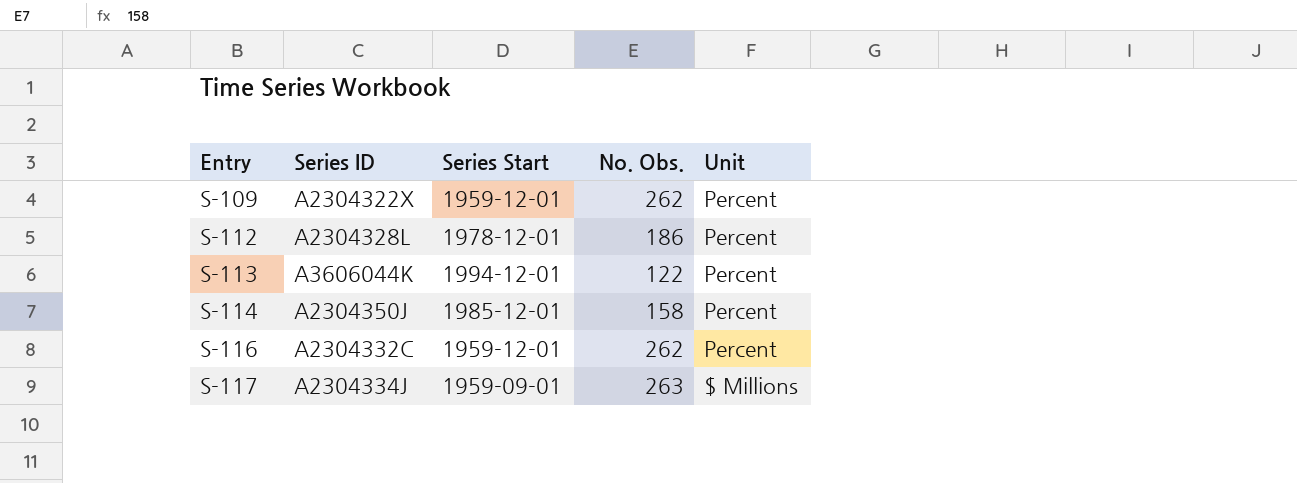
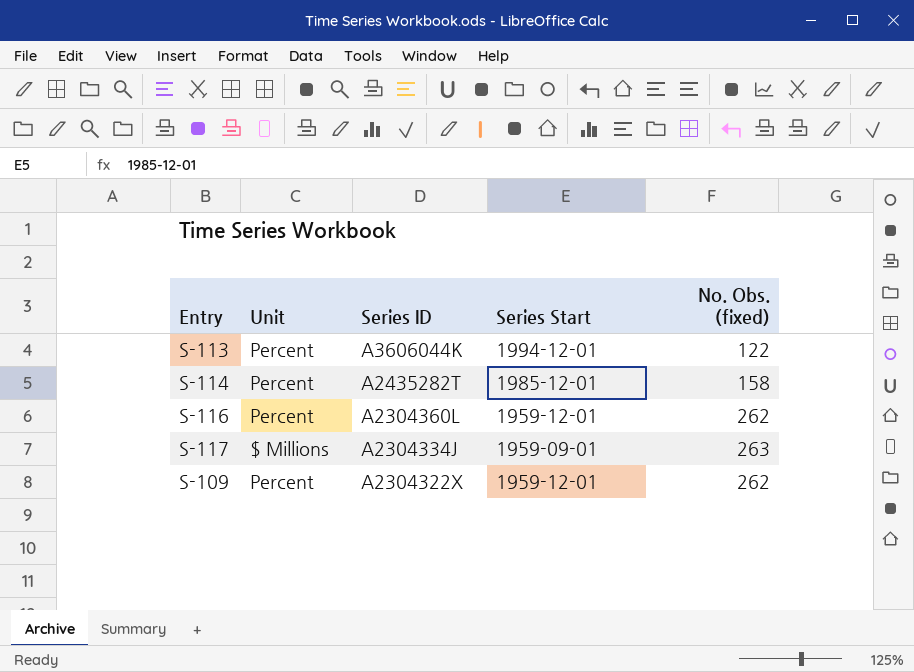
row order: Entry ascending -> Series ID descending
column Unit | position: 5 -> 2
column name: No. Obs. -> No. Obs. (fixed)
row S-112: A2304328L | 1978-12-01 | 186 | Percent -> none
S-114 | Series ID: A2304350J -> A2435282T
S-116 | Series ID: A2304332C -> A2304360L

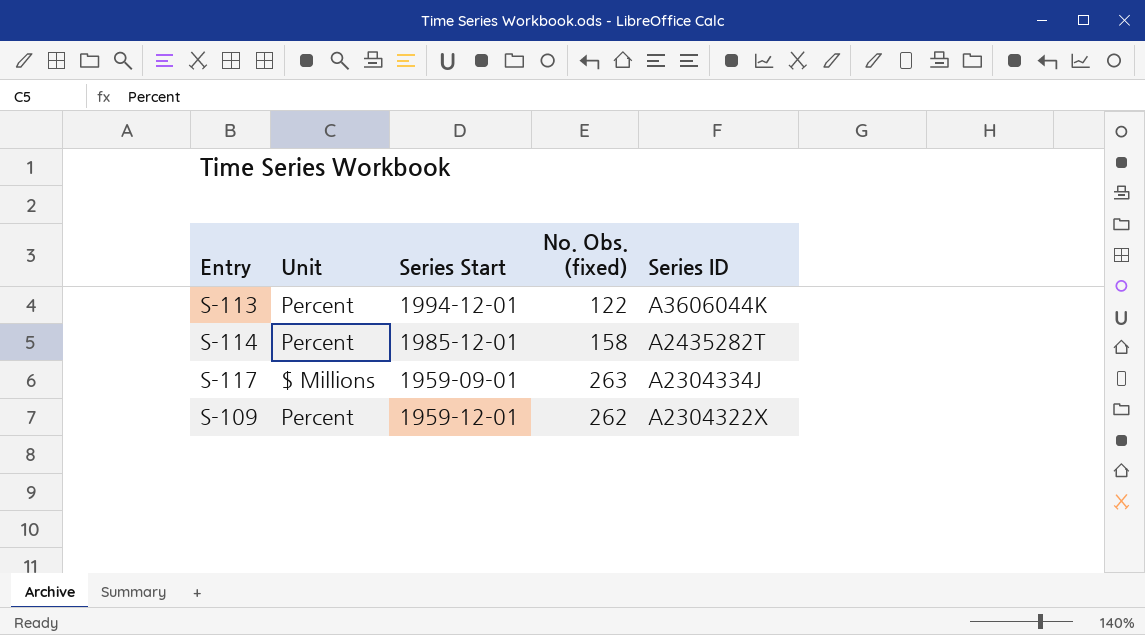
column Series ID | position: 3 -> 5
row S-116: Percent | A2304360L | 1959-12-01 | 262 -> none

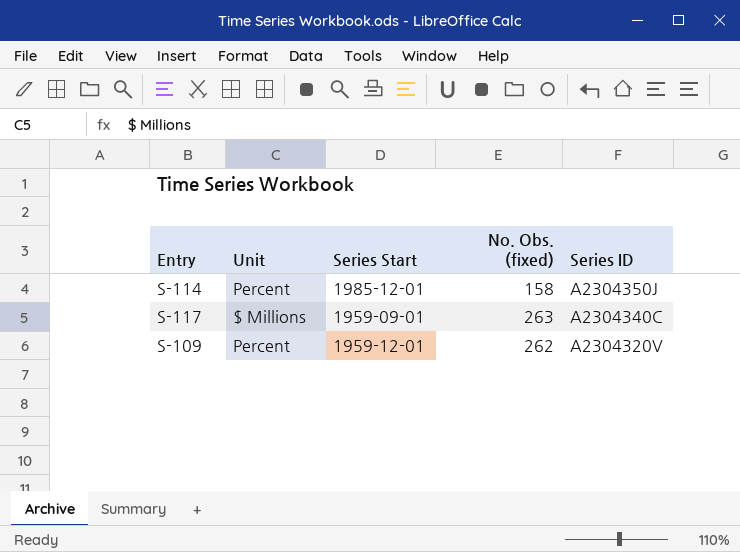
row S-113: Percent | 1994-12-01 | 122 | A3606044K -> none
S-114 | Series ID: A2435282T -> A2304350J
S-117 | Series ID: A2304334J -> A2304340C
S-109 | Series ID: A2304322X -> A2304320V

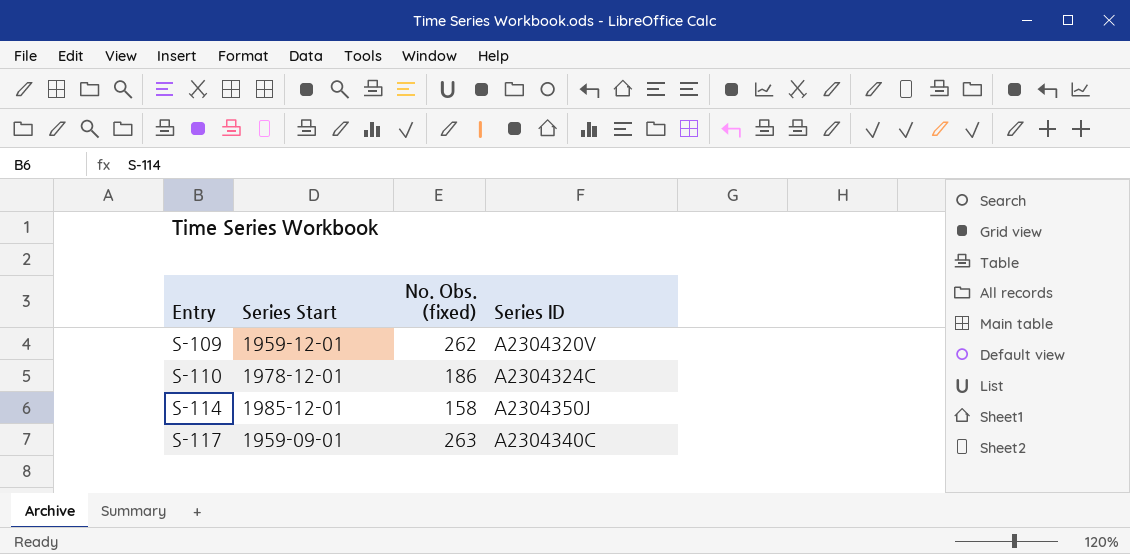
row order: Series ID descending -> Entry ascending
column Unit | position: 2 -> none
row S-110: none -> 1978-12-01 | 186 | A2304324C

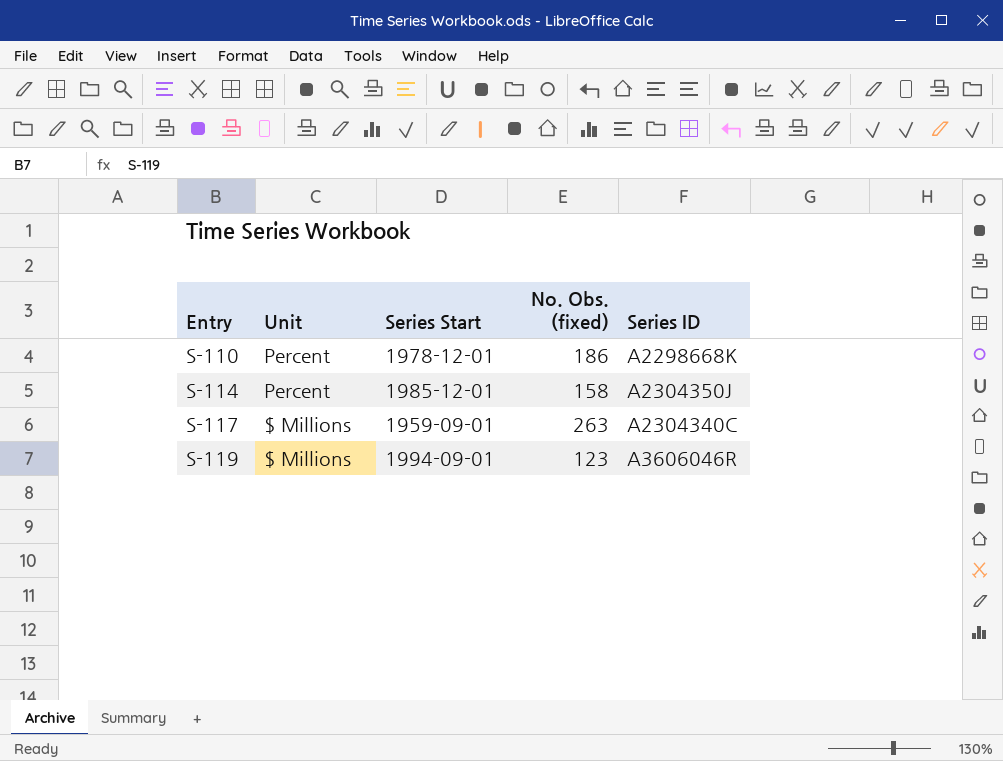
column Unit | position: none -> 2
row S-109: 1959-12-01 | 262 | A2304320V -> none
S-110 | Series ID: A2304324C -> A2298668K
row S-119: none -> $ Millions | 1994-09-01 | 123 | A3606046R

